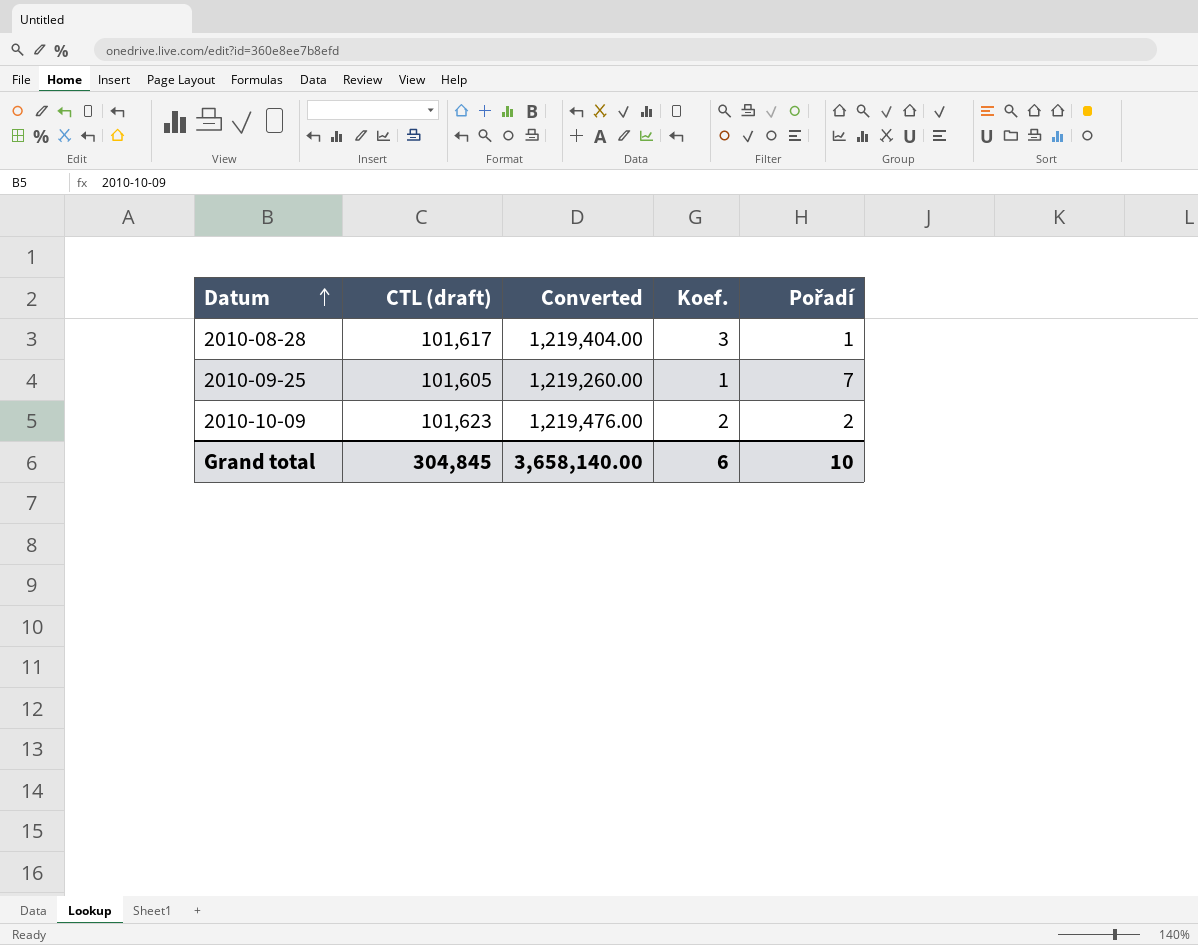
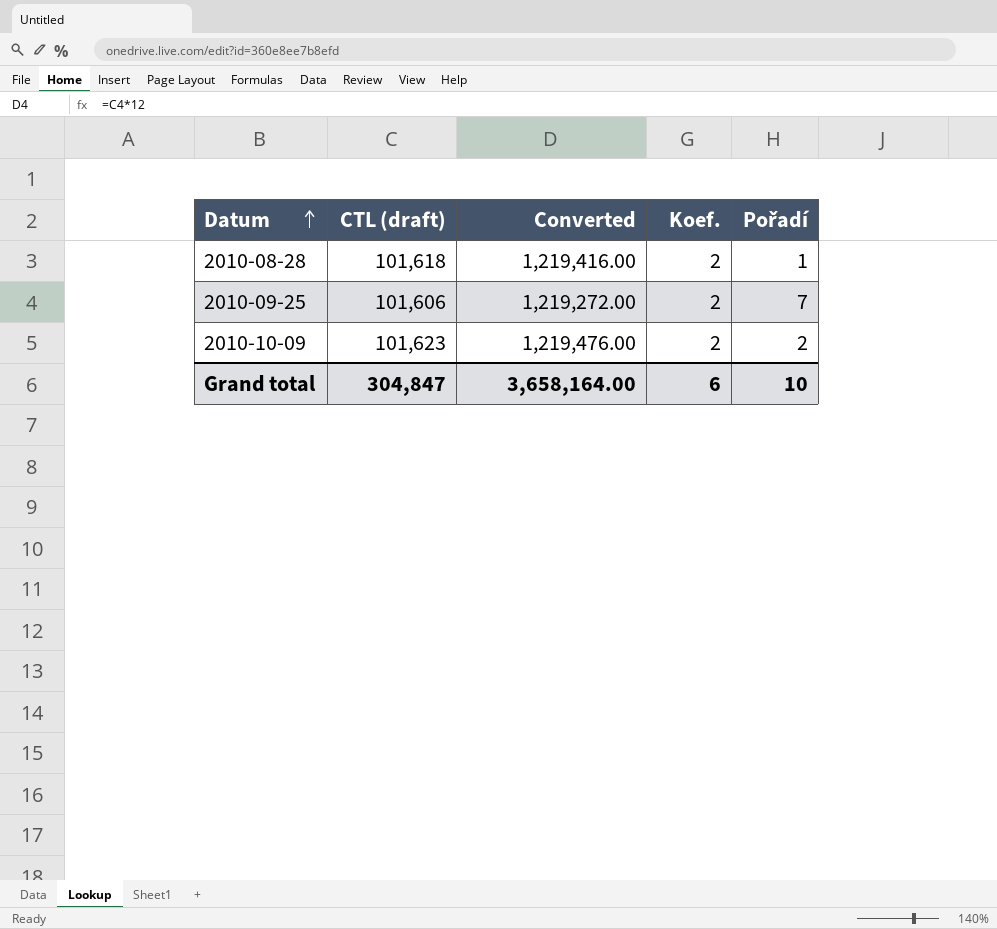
2010-08-28 | CTL (draft): 101,617 -> 101,618
2010-08-28 | Converted: 1,219,404.00 -> 1,219,416.00
2010-08-28 | Koef.: 3 -> 2
2010-09-25 | CTL (draft): 101,605 -> 101,606
2010-09-25 | Converted: 1,219,260.00 -> 1,219,272.00
2010-09-25 | Koef.: 1 -> 2
Grand total | CTL (draft): 304,845 -> 304,847
Grand total | Converted: 3,658,140.00 -> 3,658,164.00

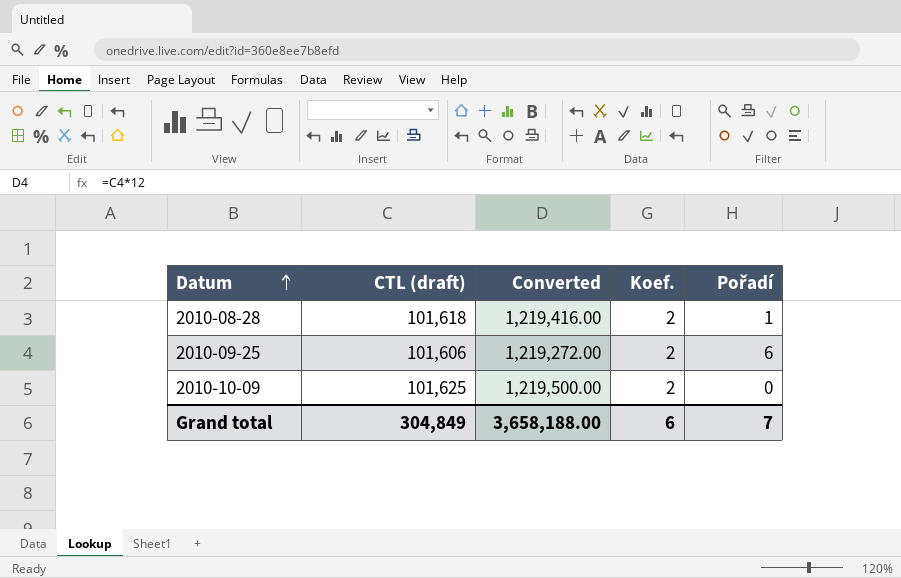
2010-09-25 | Pořadí: 7 -> 6
2010-10-09 | CTL (draft): 101,623 -> 101,625
2010-10-09 | Converted: 1,219,476.00 -> 1,219,500.00
2010-10-09 | Pořadí: 2 -> 0
Grand total | CTL (draft): 304,847 -> 304,849
Grand total | Converted: 3,658,164.00 -> 3,658,188.00
Grand total | Pořadí: 10 -> 7

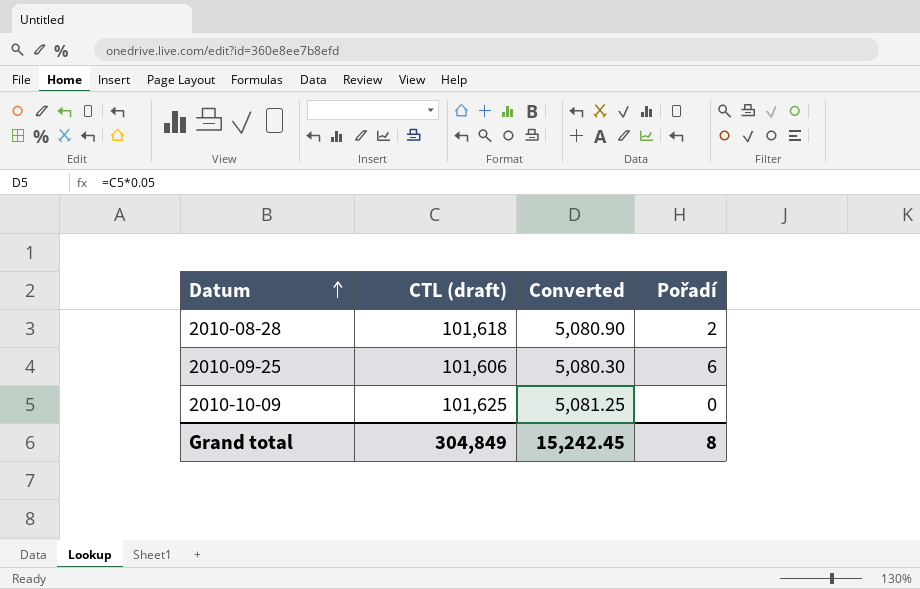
column Koef. | position: 4 -> none
column Converted | formula: [CTL (draft)] * 12 -> [CTL (draft)] * 0.05
2010-08-28 | Pořadí: 1 -> 2
Grand total | Converted: 3,658,188.00 -> 15,242.45
Grand total | Pořadí: 7 -> 8

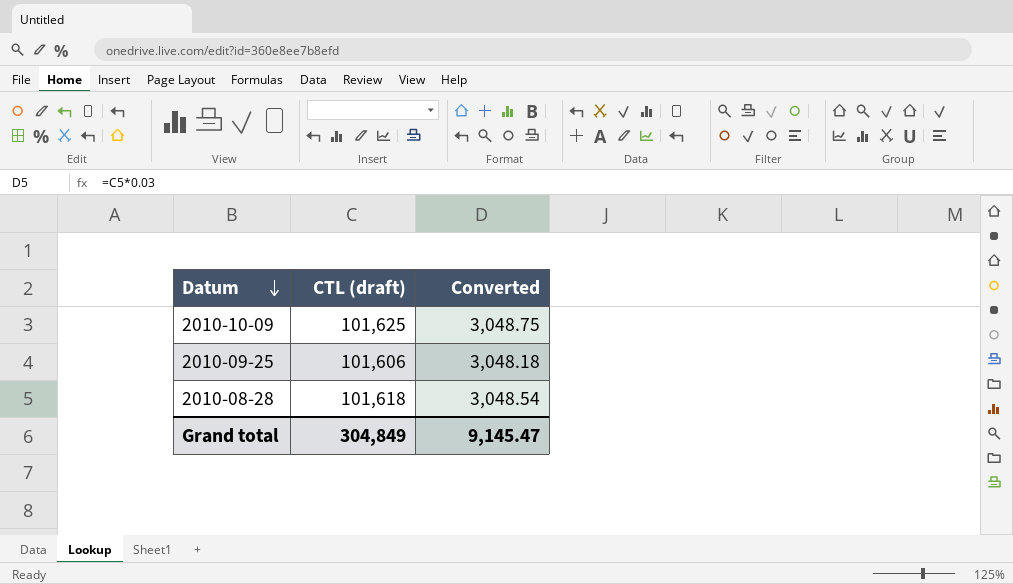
row order: Datum ascending -> Datum descending
column Pořadí | position: 4 -> none
column Converted | formula: [CTL (draft)] * 0.05 -> [CTL (draft)] * 0.03
Grand total | Converted: 15,242.45 -> 9,145.47

